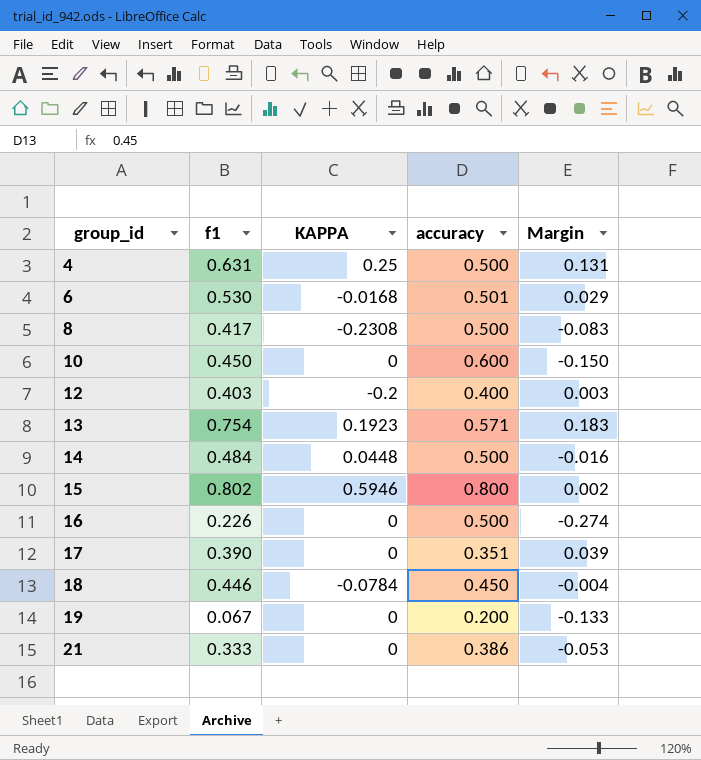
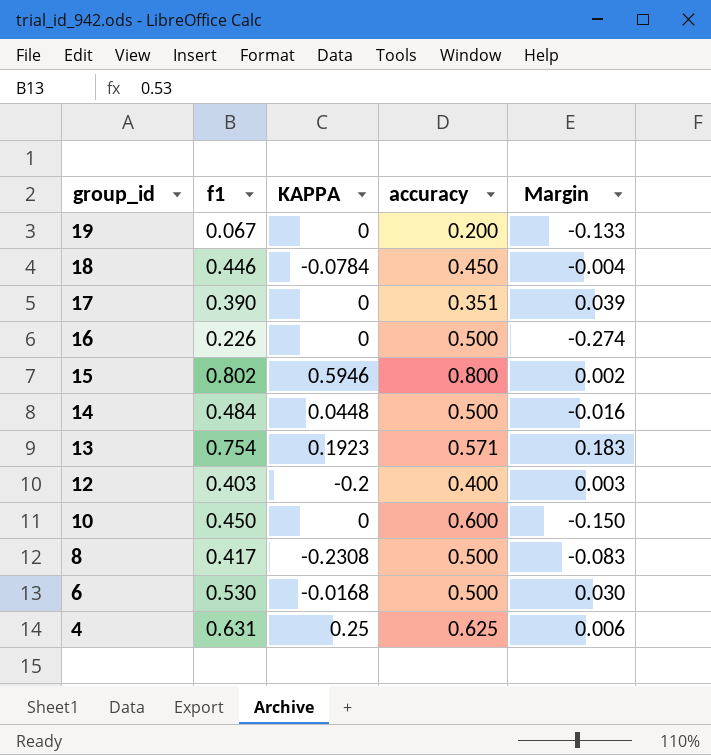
row order: group_id ascending -> group_id descending
row 21: 0.333 | 0 | 0.386 | -0.053 -> none
6 | accuracy: 0.501 -> 0.500
6 | Margin: 0.029 -> 0.030
4 | accuracy: 0.500 -> 0.625
4 | Margin: 0.131 -> 0.006

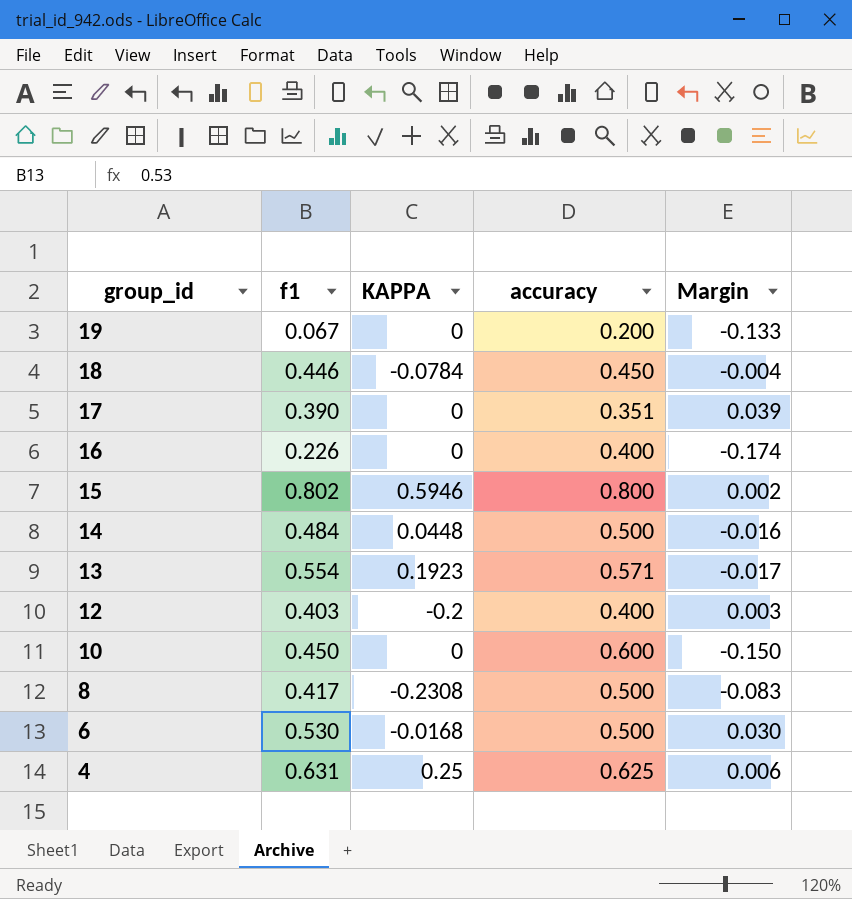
16 | accuracy: 0.500 -> 0.400
16 | Margin: -0.274 -> -0.174
13 | f1: 0.754 -> 0.554
13 | Margin: 0.183 -> -0.017

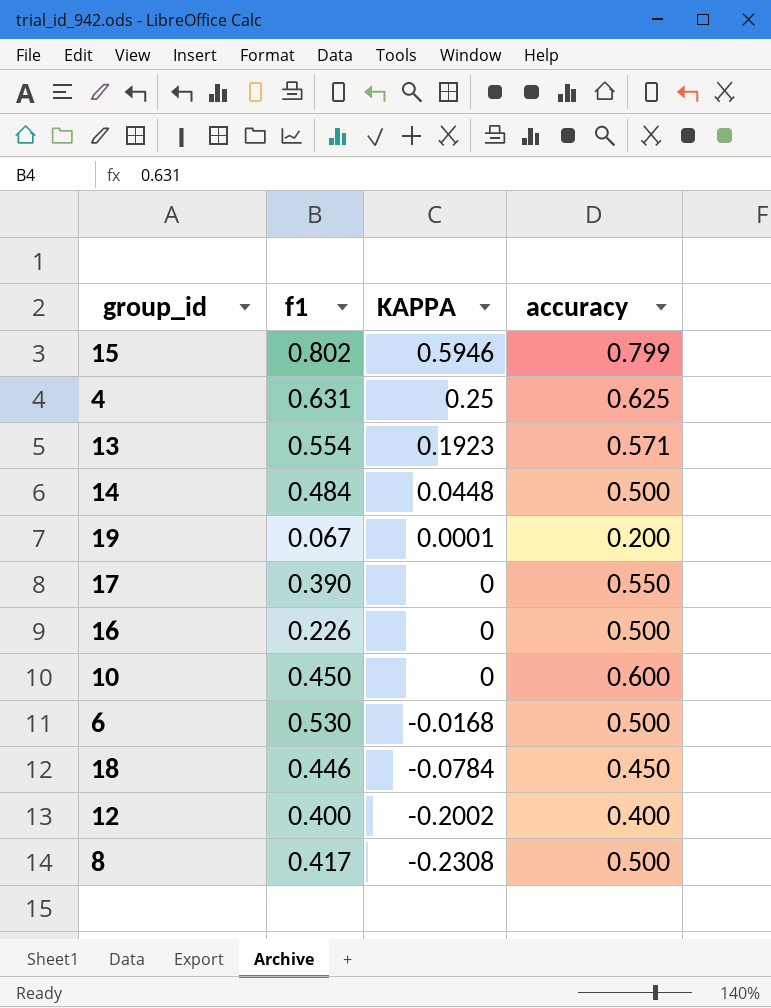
row order: group_id descending -> KAPPA descending
column Margin | formula: [f1] - [accuracy] -> none
15 | accuracy: 0.800 -> 0.799
19 | KAPPA: 0 -> 0.0001
17 | accuracy: 0.351 -> 0.550
16 | accuracy: 0.400 -> 0.500
12 | f1: 0.403 -> 0.400
12 | KAPPA: -0.2 -> -0.2002

